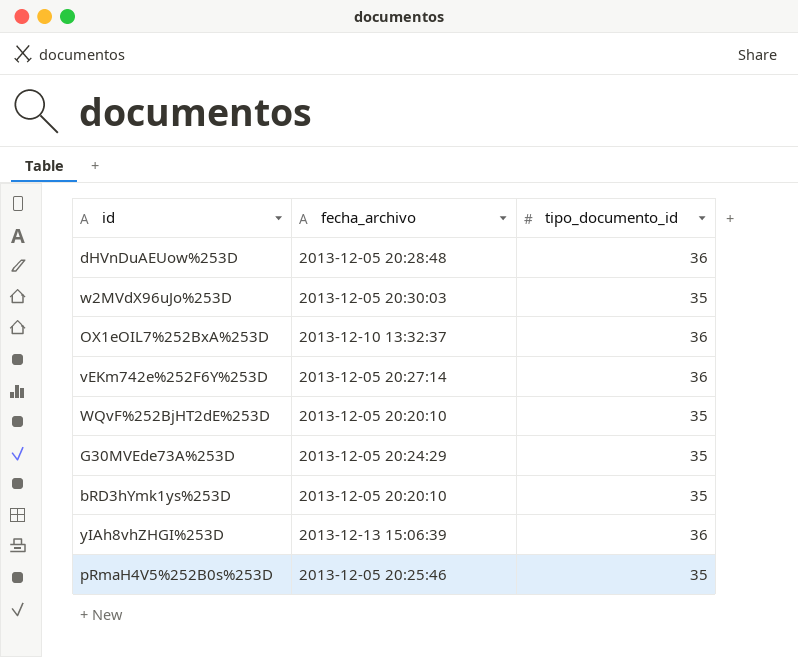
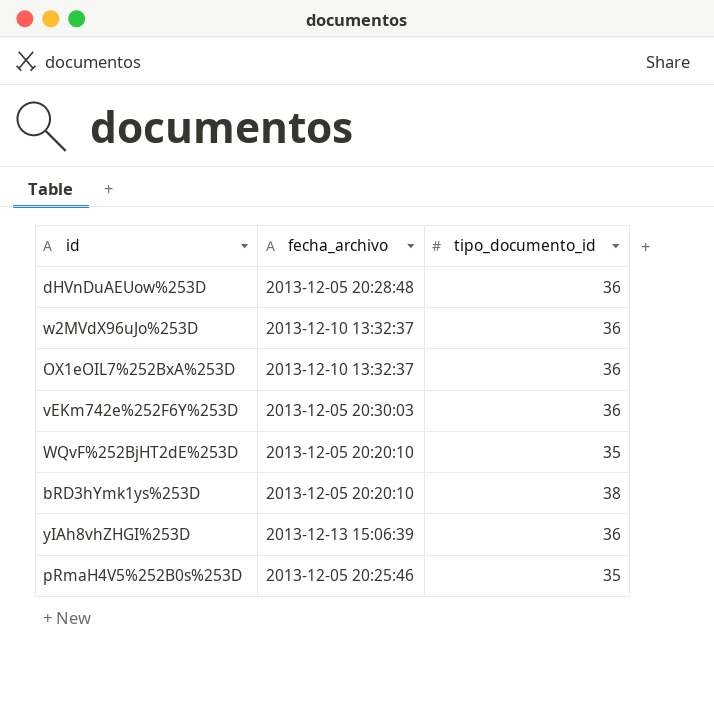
row G30MVEde73A%253D: 2013-12-05 20:24:29 | 35 -> none
w2MVdX96uJo%253D | fecha_archivo: 2013-12-05 20:30:03 -> 2013-12-10 13:32:37
w2MVdX96uJo%253D | tipo_documento_id: 35 -> 36
vEKm742e%252F6Y%253D | fecha_archivo: 2013-12-05 20:27:14 -> 2013-12-05 20:30:03
bRD3hYmk1ys%253D | tipo_documento_id: 35 -> 38

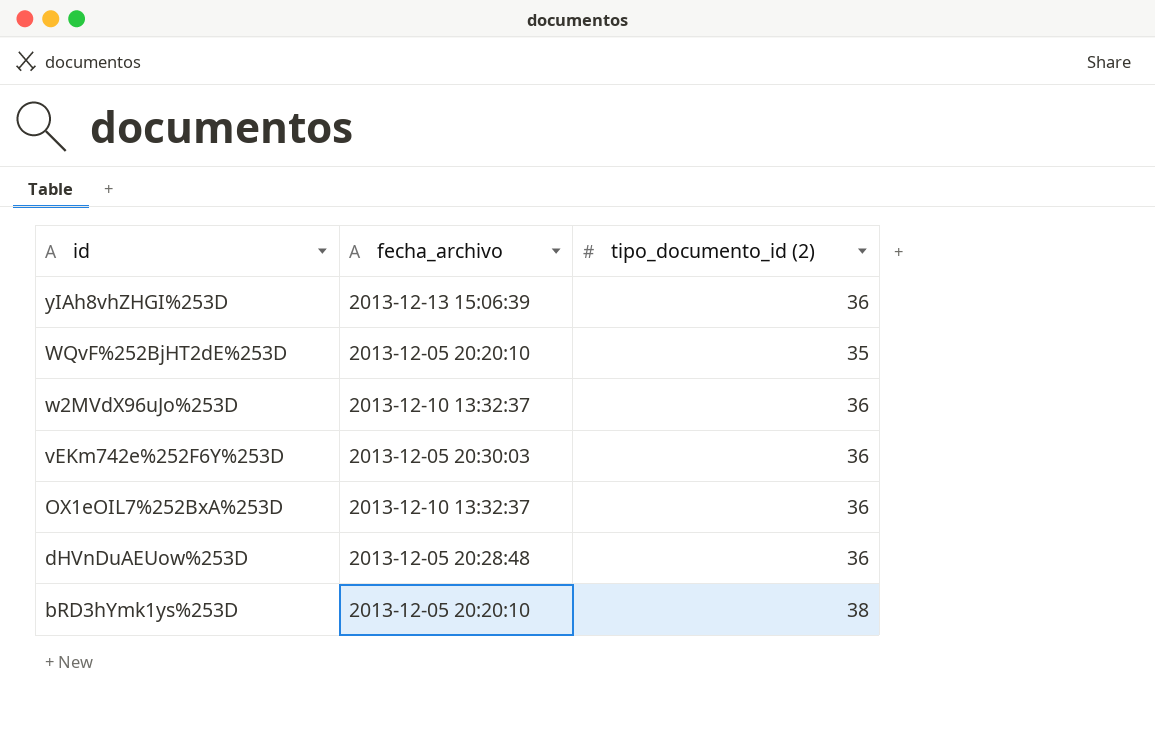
row order: none -> id descending
column name: tipo_documento_id -> tipo_documento_id (2)
row pRmaH4V5%252B0s%253D: 2013-12-05 20:25:46 | 35 -> none

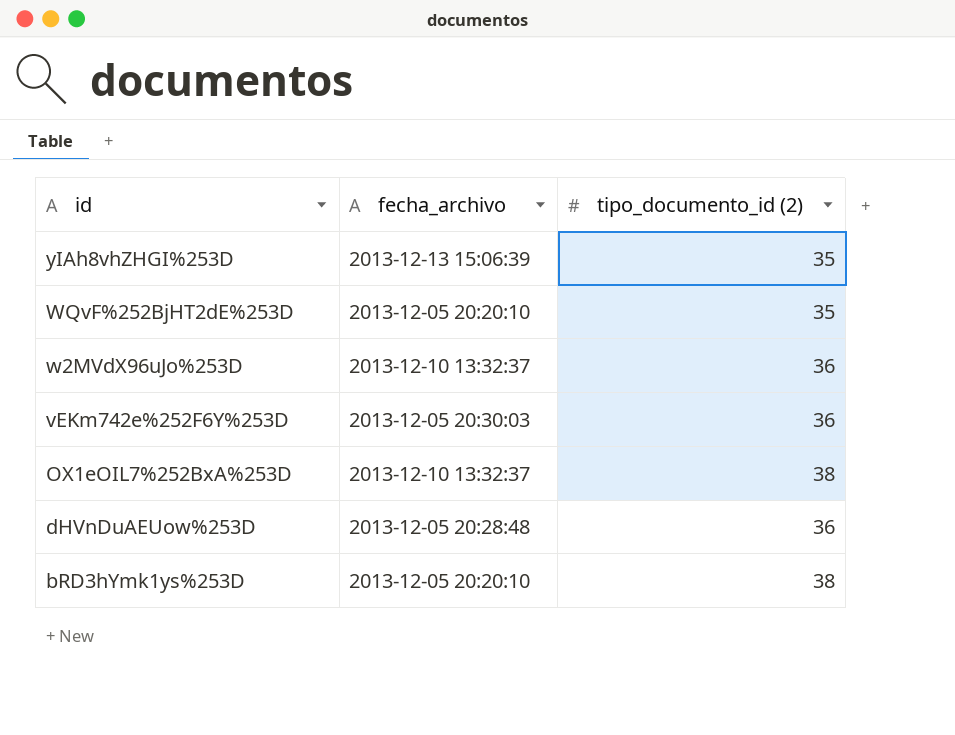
yIAh8vhZHGI%253D | tipo_documento_id (2): 36 -> 35
OX1eOIL7%252BxA%253D | tipo_documento_id (2): 36 -> 38

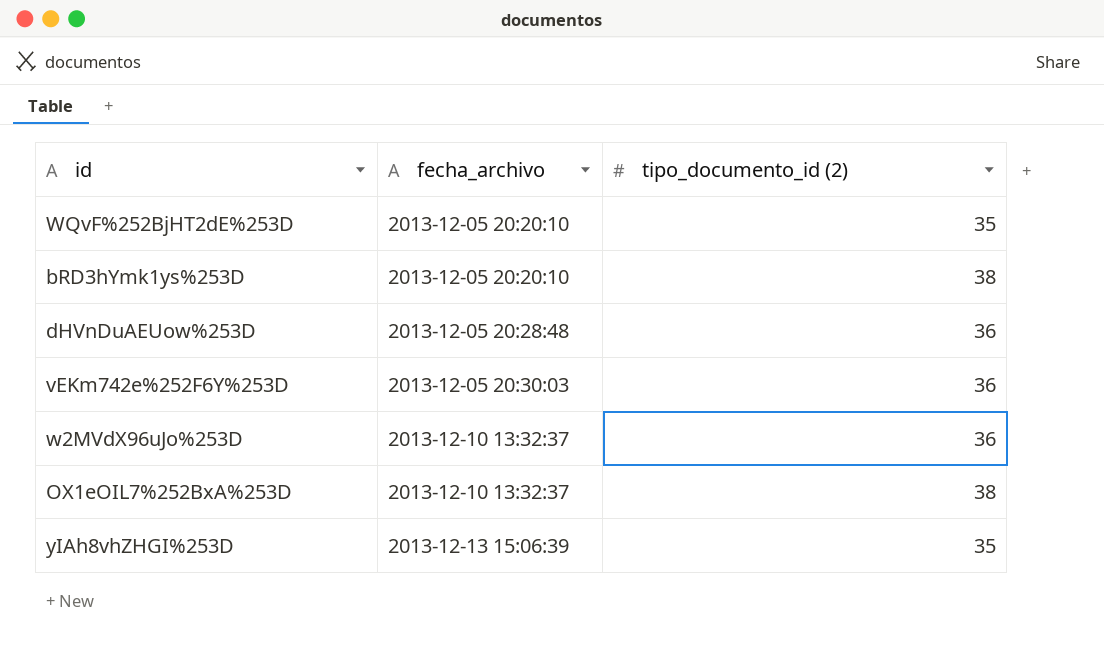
row order: id descending -> fecha_archivo ascending

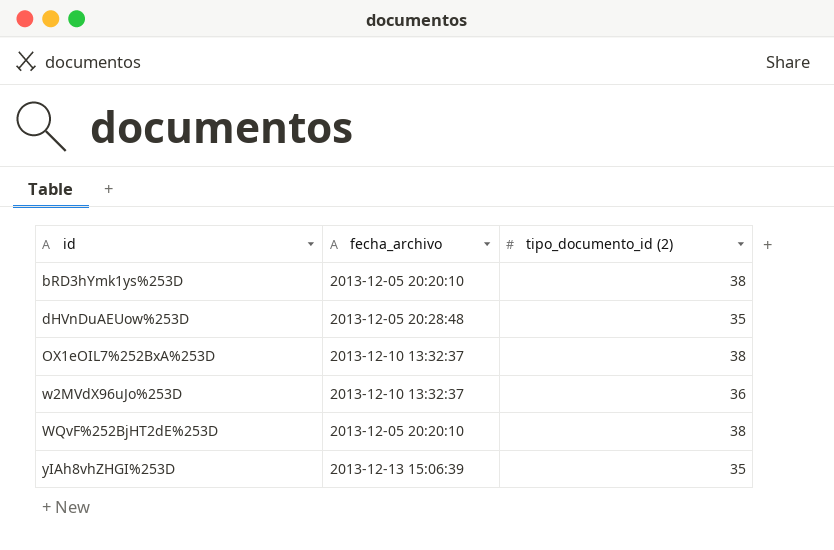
row order: fecha_archivo ascending -> id ascending
row vEKm742e%252F6Y%253D: 2013-12-05 20:30:03 | 36 -> none
dHVnDuAEUow%253D | tipo_documento_id (2): 36 -> 35
WQvF%252BjHT2dE%253D | tipo_documento_id (2): 35 -> 38

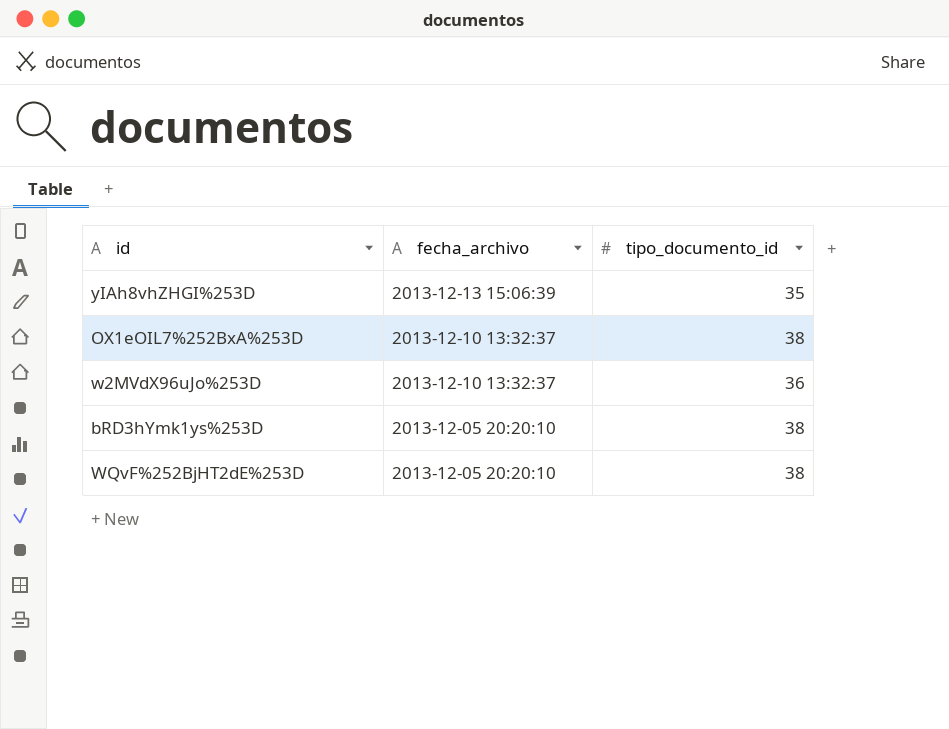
row order: id ascending -> fecha_archivo descending
column name: tipo_documento_id (2) -> tipo_documento_id
row dHVnDuAEUow%253D: 2013-12-05 20:28:48 | 35 -> none

